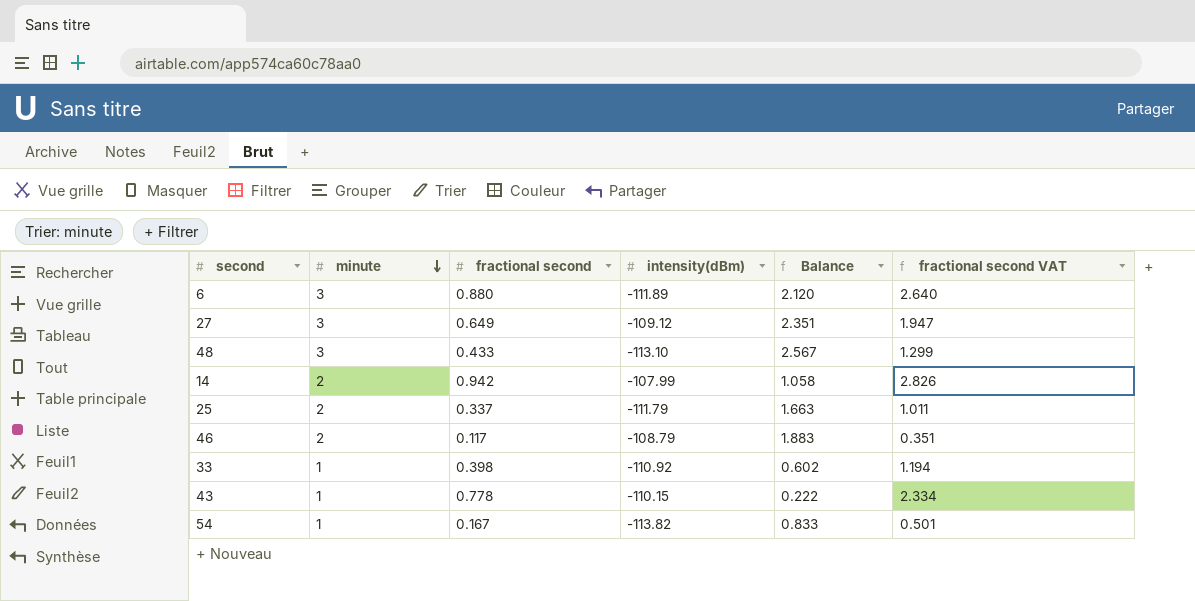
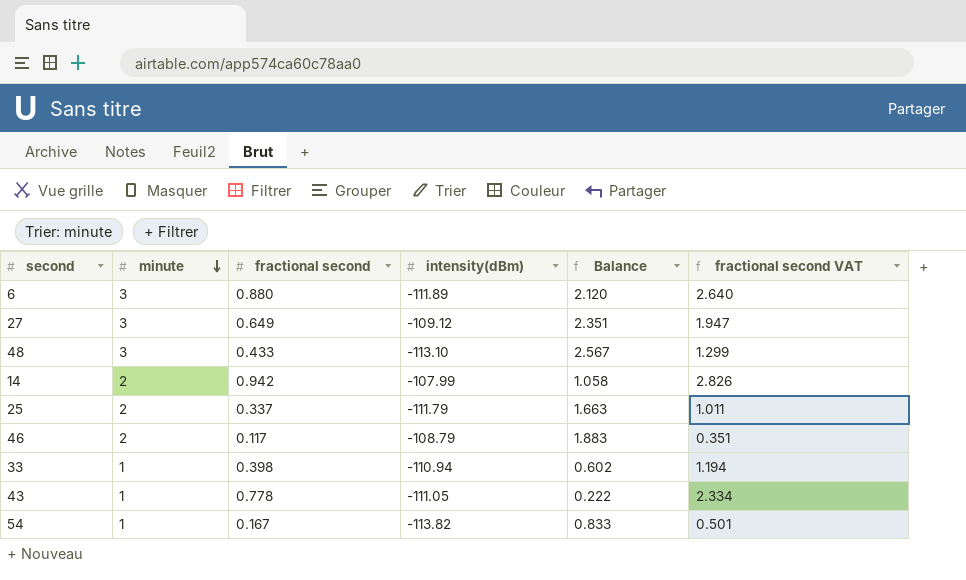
33 | intensity(dBm): -110.92 -> -110.94
43 | intensity(dBm): -110.15 -> -111.05

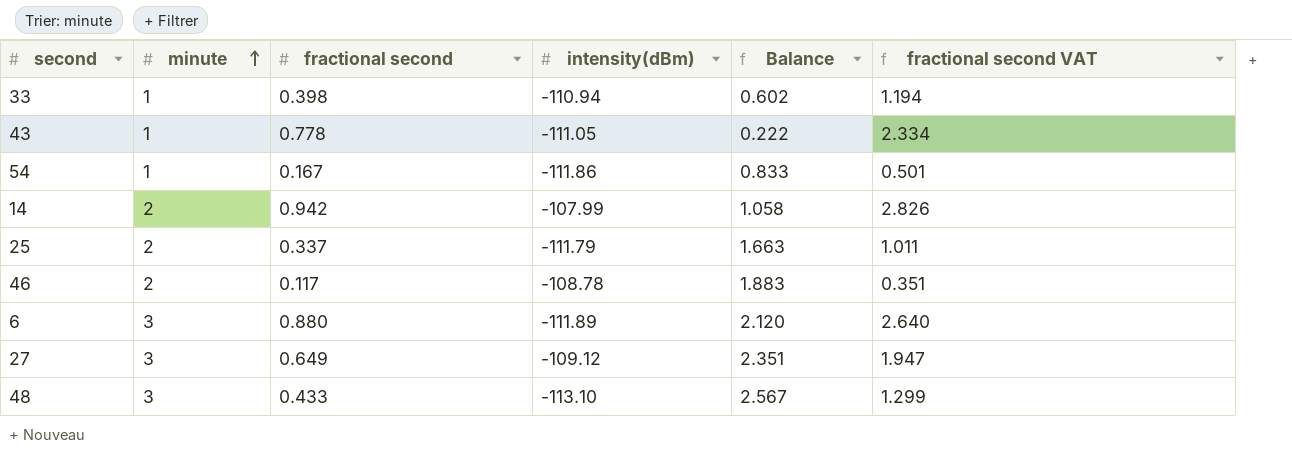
row order: minute descending -> minute ascending
54 | intensity(dBm): -113.82 -> -111.86
46 | intensity(dBm): -108.79 -> -108.78

